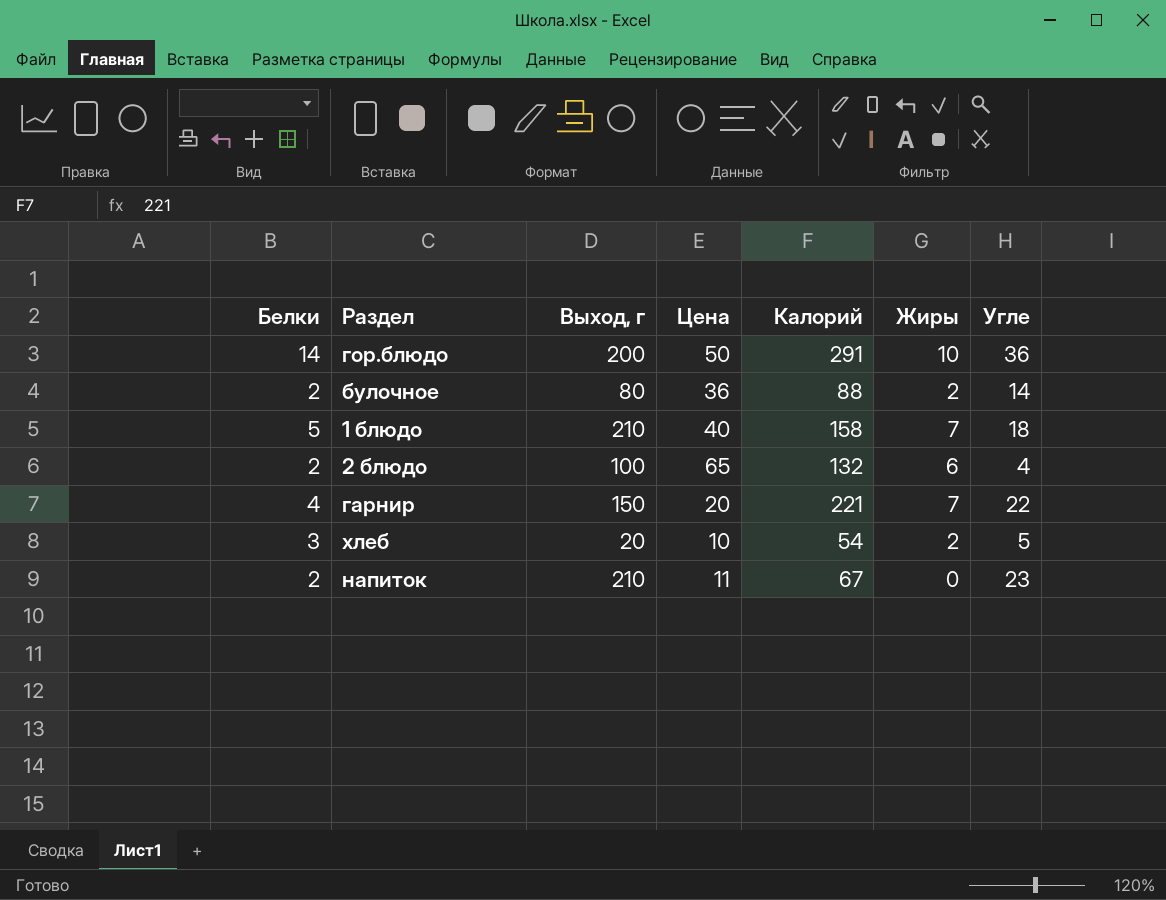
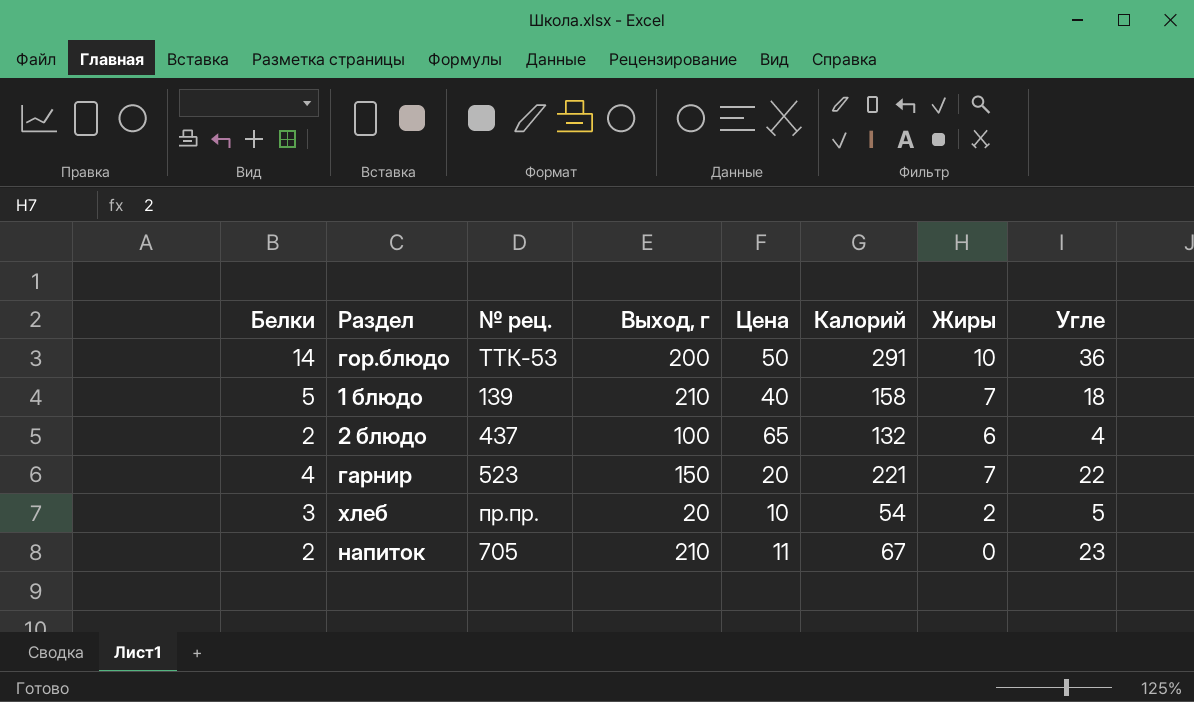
column № рец. | position: none -> 3
row булочное: 2 | 80 | 36 | 88 | 2 | 14 -> none

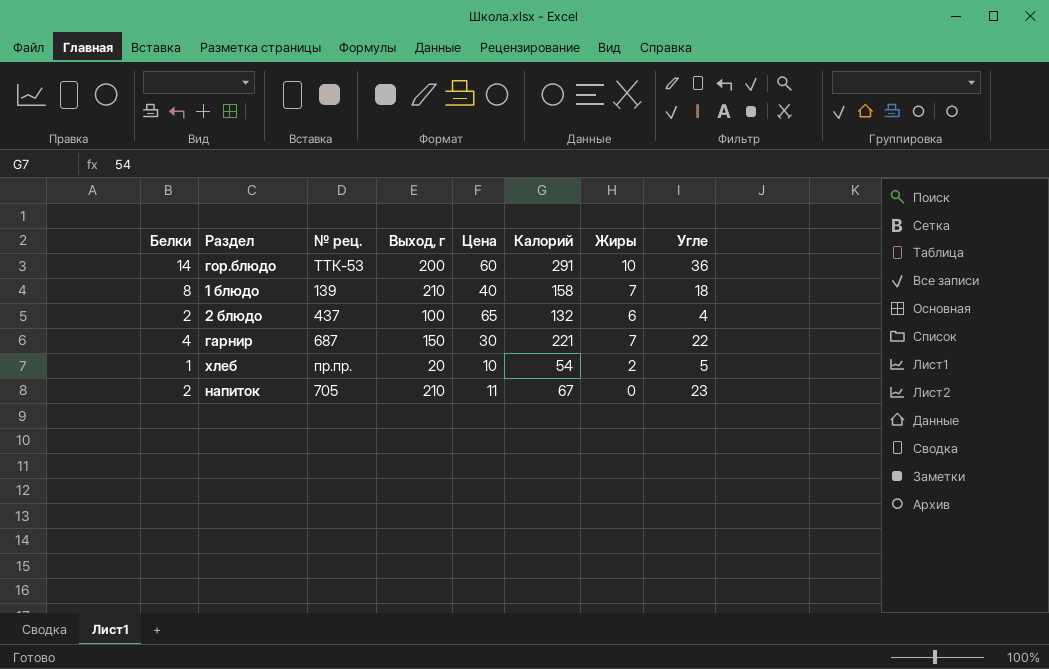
гор.блюдо | Цена: 50 -> 60
1 блюдо | Белки: 5 -> 8
гарнир | № рец.: 523 -> 687
гарнир | Цена: 20 -> 30
хлеб | Белки: 3 -> 1

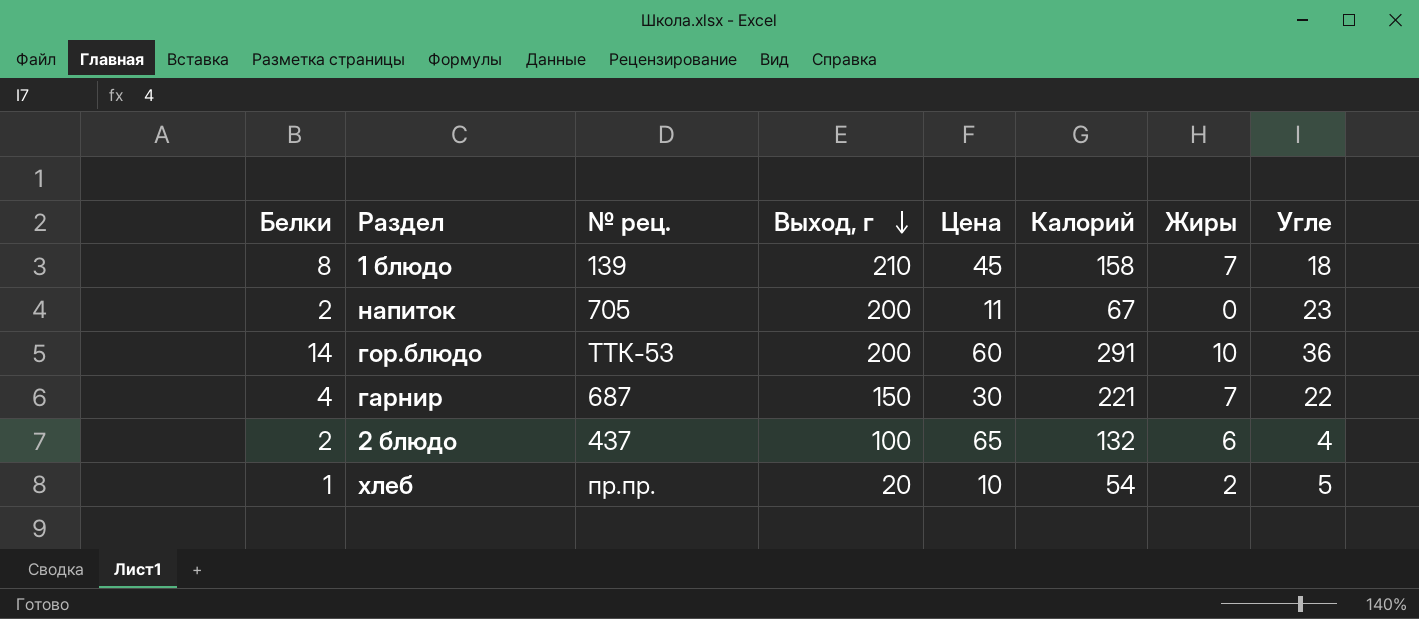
row order: none -> Выход, г descending
1 блюдо | Цена: 40 -> 45
напиток | Выход, г: 210 -> 200

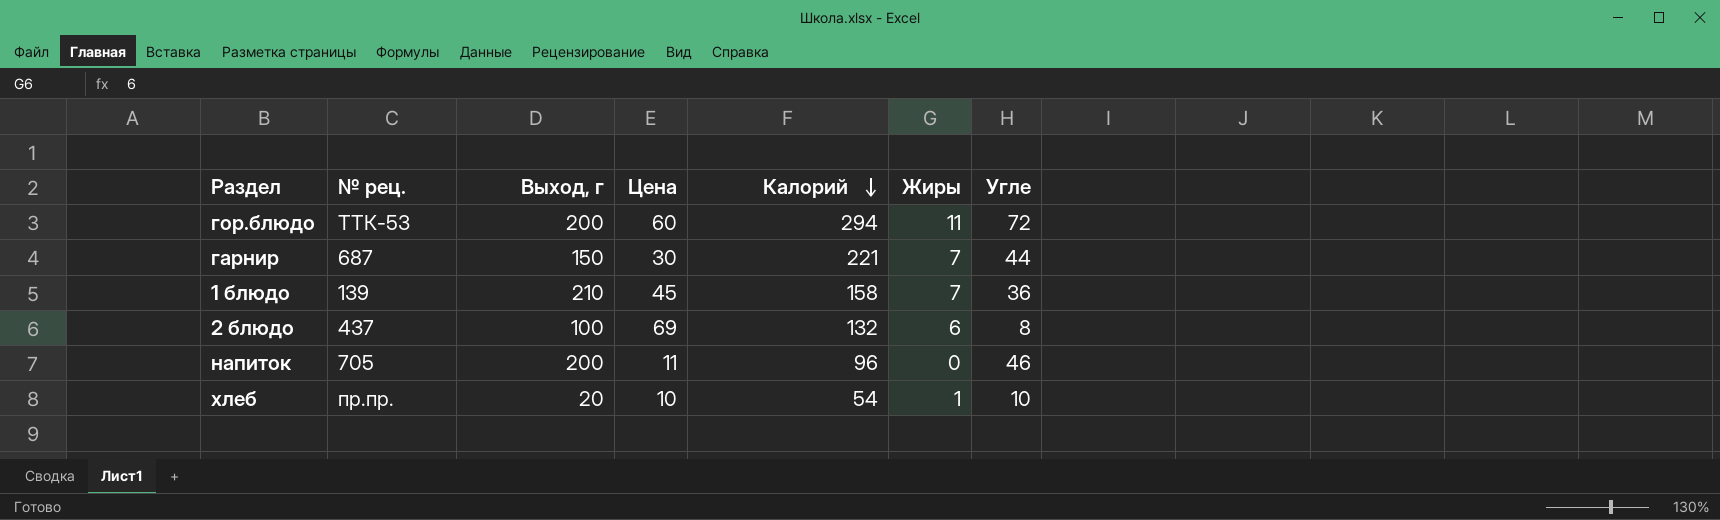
row order: Выход, г descending -> Калорий descending
column Белки | position: 1 -> none
гор.блюдо | Калорий: 291 -> 294
гор.блюдо | Жиры: 10 -> 11
гор.блюдо | Угле: 36 -> 72
гарнир | Угле: 22 -> 44
1 блюдо | Угле: 18 -> 36
2 блюдо | Цена: 65 -> 69
2 блюдо | Угле: 4 -> 8
напиток | Калорий: 67 -> 96
напиток | Угле: 23 -> 46
хлеб | Жиры: 2 -> 1
хлеб | Угле: 5 -> 10

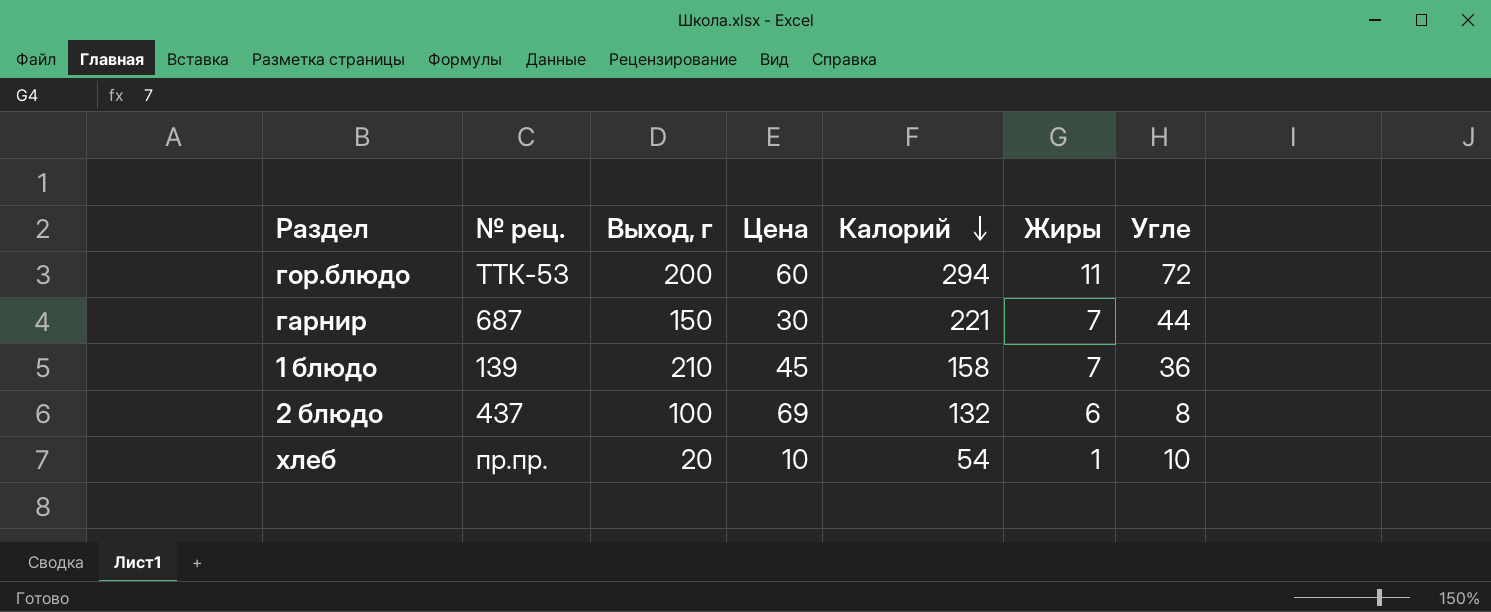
row напиток: 705 | 200 | 11 | 96 | 0 | 46 -> none

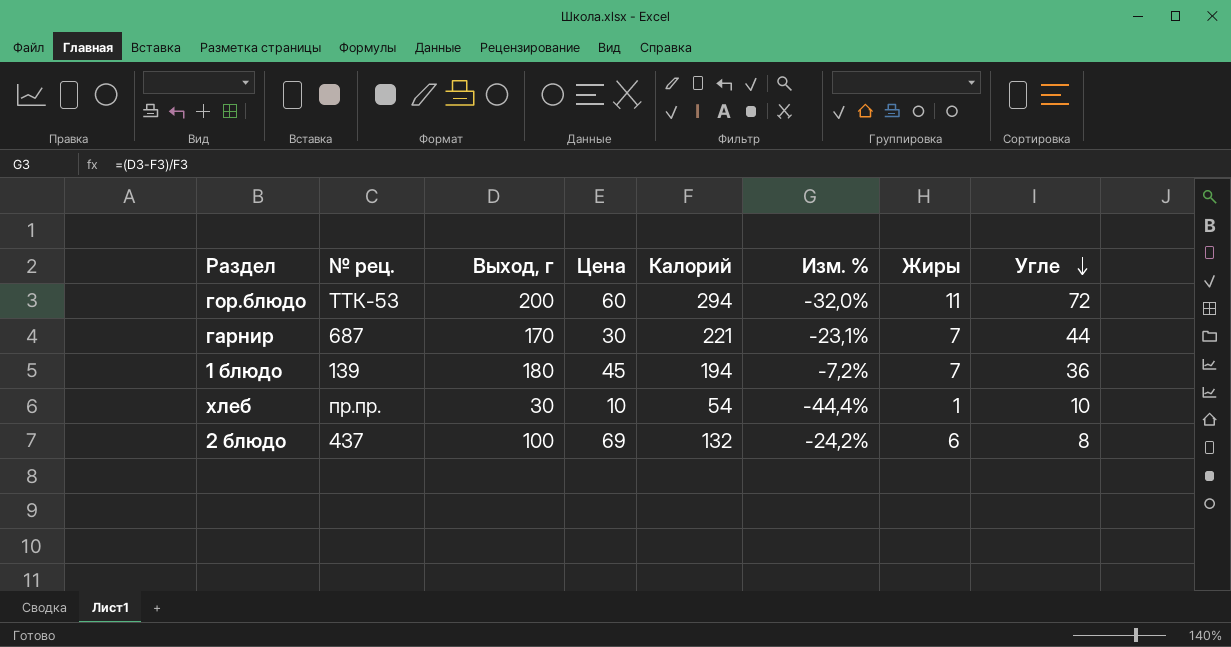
row order: Калорий descending -> Угле descending
column Изм. % | formula: none -> ([Выход, г] - [Калорий]) / [Калорий]
гарнир | Выход, г: 150 -> 170
1 блюдо | Выход, г: 210 -> 180
1 блюдо | Калорий: 158 -> 194
хлеб | Выход, г: 20 -> 30

